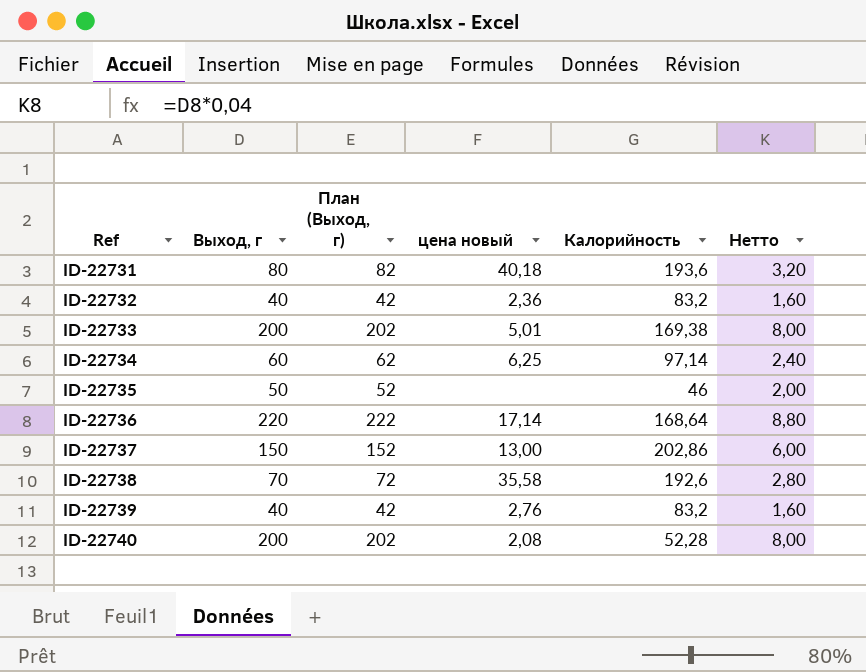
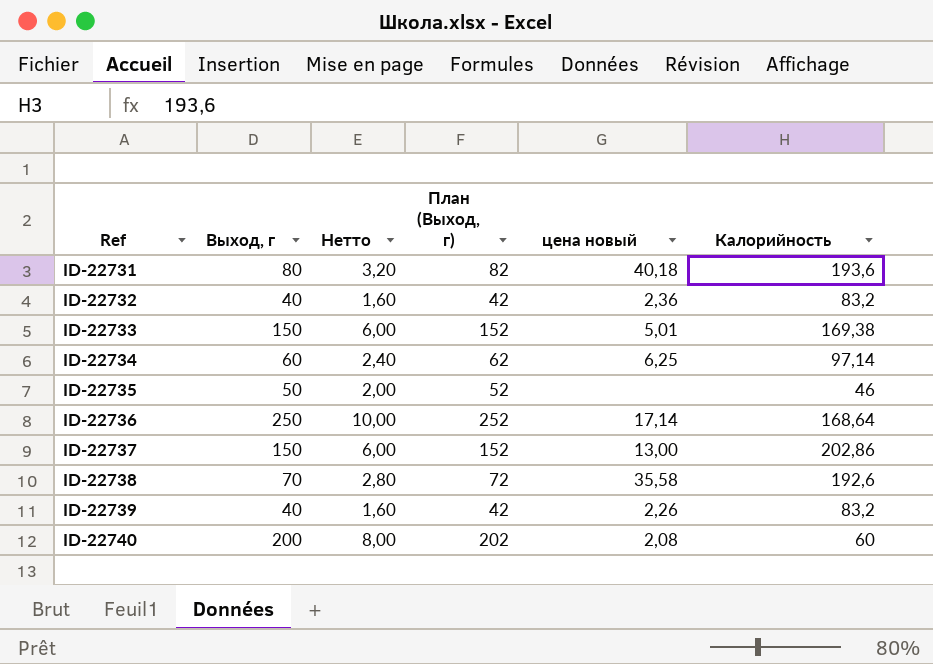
column Нетто | position: 6 -> 3
ID-22733 | Выход, г: 200 -> 150
ID-22733 | Нетто: 8,00 -> 6,00
ID-22733 | План (Выход, г): 202 -> 152
ID-22736 | Выход, г: 220 -> 250
ID-22736 | Нетто: 8,80 -> 10,00
ID-22736 | План (Выход, г): 222 -> 252
ID-22739 | цена новый: 2,76 -> 2,26
ID-22740 | Калорийность: 52,28 -> 60

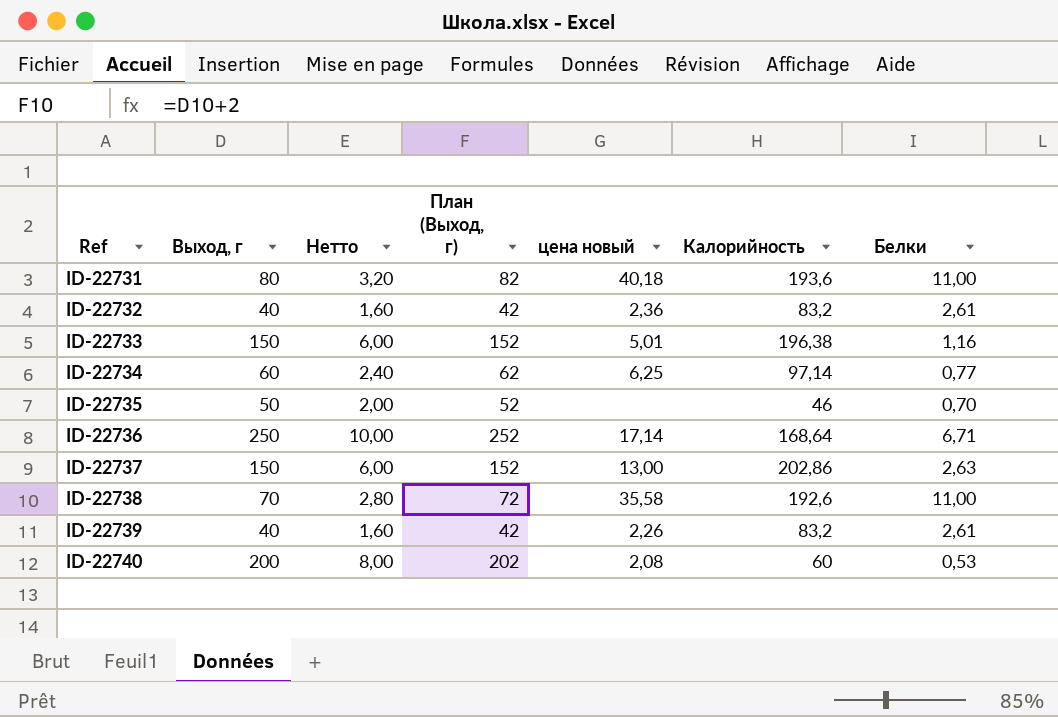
column Белки | position: none -> 7
ID-22733 | Калорийность: 169,38 -> 196,38

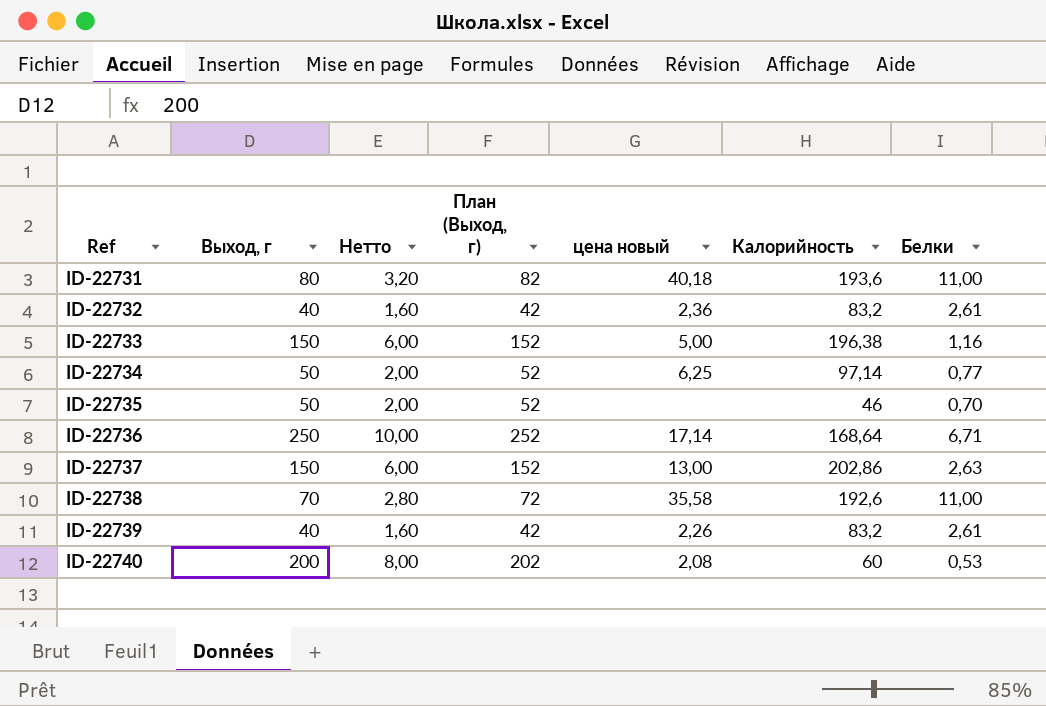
ID-22733 | цена новый: 5,01 -> 5,00
ID-22734 | Выход, г: 60 -> 50
ID-22734 | Нетто: 2,40 -> 2,00
ID-22734 | План (Выход, г): 62 -> 52

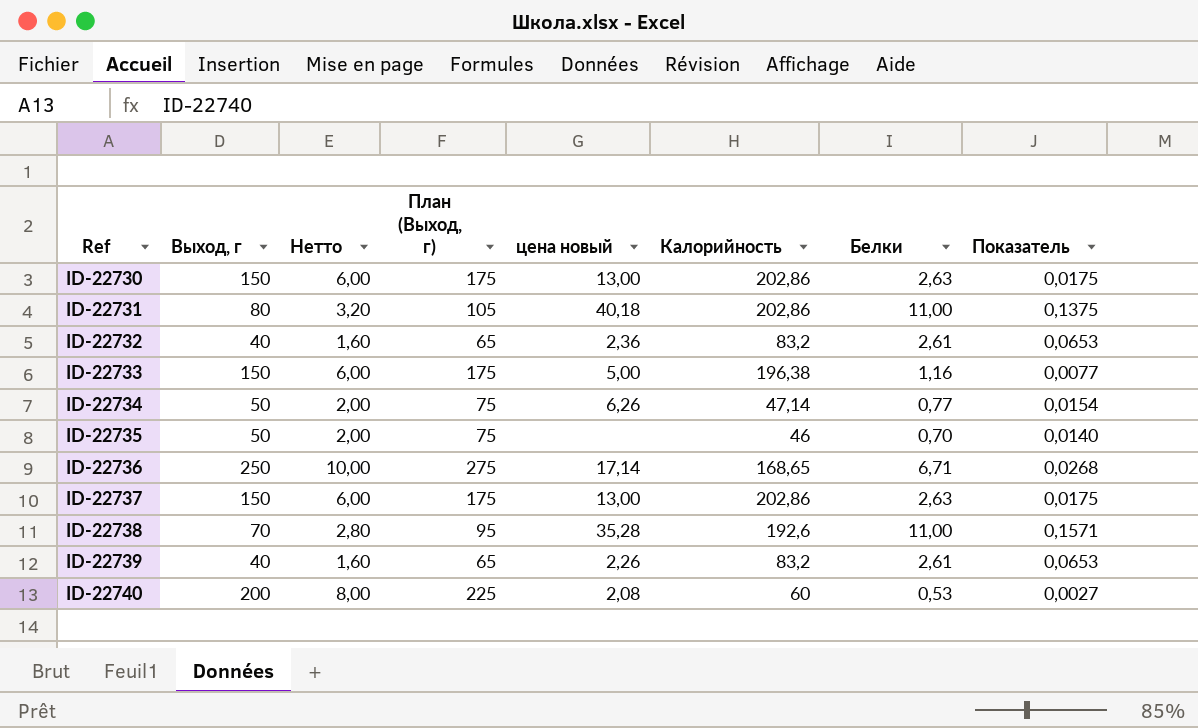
column План (Выход, г) | formula: [Выход, г] + 2 -> [Выход, г] + 25
column Показатель | formula: none -> [Белки] / [Выход, г]
row ID-22730: none -> 150 | 6,00 | 175 | 13,00 | 202,86 | 2,63 | 0,0175
ID-22731 | Калорийность: 193,6 -> 202,86
ID-22734 | цена новый: 6,25 -> 6,26
ID-22734 | Калорийность: 97,14 -> 47,14
ID-22736 | Калорийность: 168,64 -> 168,65
ID-22738 | цена новый: 35,58 -> 35,28

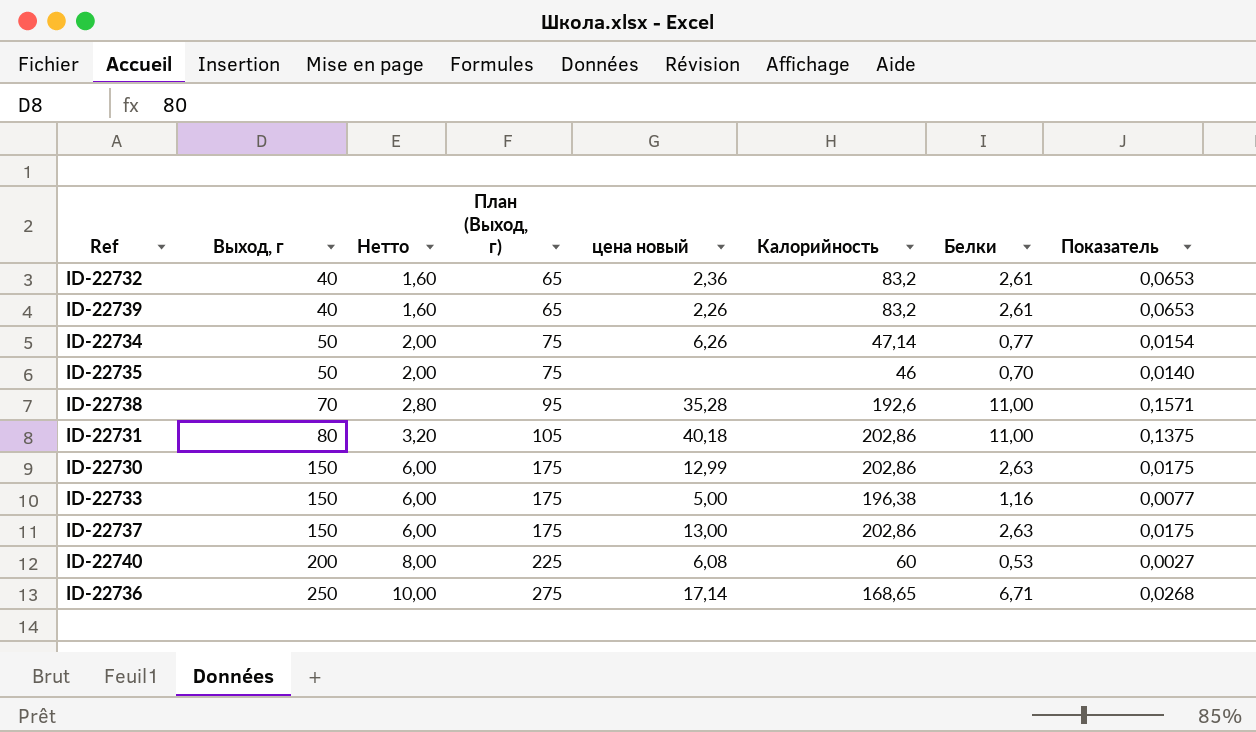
row order: Ref ascending -> Выход, г ascending
ID-22730 | цена новый: 13,00 -> 12,99
ID-22740 | цена новый: 2,08 -> 6,08

